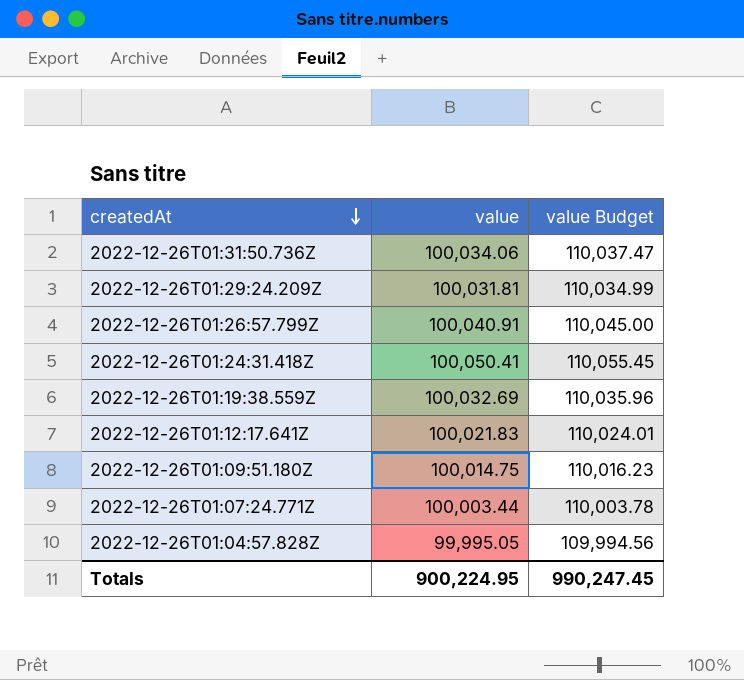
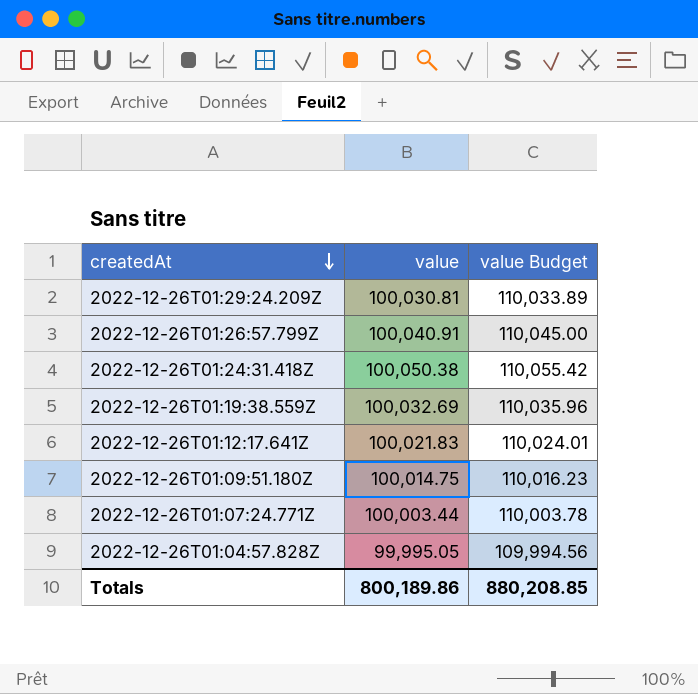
row 2022-12-26T01:31:50.736Z: 100,034.06 | 110,037.47 -> none
2022-12-26T01:29:24.209Z | value: 100,031.81 -> 100,030.81
2022-12-26T01:29:24.209Z | value Budget: 110,034.99 -> 110,033.89
2022-12-26T01:24:31.418Z | value: 100,050.41 -> 100,050.38
2022-12-26T01:24:31.418Z | value Budget: 110,055.45 -> 110,055.42
Totals | value: 900,224.95 -> 800,189.86
Totals | value Budget: 990,247.45 -> 880,208.85

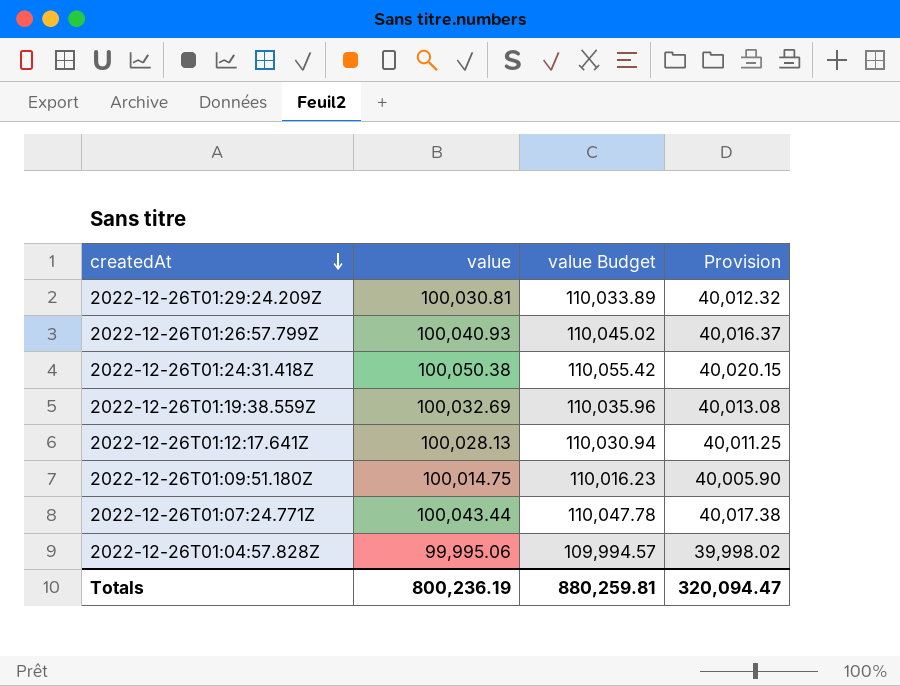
column Provision | formula: none -> [value] * 0.4
2022-12-26T01:26:57.799Z | value: 100,040.91 -> 100,040.93
2022-12-26T01:26:57.799Z | value Budget: 110,045.00 -> 110,045.02
2022-12-26T01:12:17.641Z | value: 100,021.83 -> 100,028.13
2022-12-26T01:12:17.641Z | value Budget: 110,024.01 -> 110,030.94
2022-12-26T01:07:24.771Z | value: 100,003.44 -> 100,043.44
2022-12-26T01:07:24.771Z | value Budget: 110,003.78 -> 110,047.78
2022-12-26T01:04:57.828Z | value: 99,995.05 -> 99,995.06
2022-12-26T01:04:57.828Z | value Budget: 109,994.56 -> 109,994.57
Totals | value: 800,189.86 -> 800,236.19
Totals | value Budget: 880,208.85 -> 880,259.81

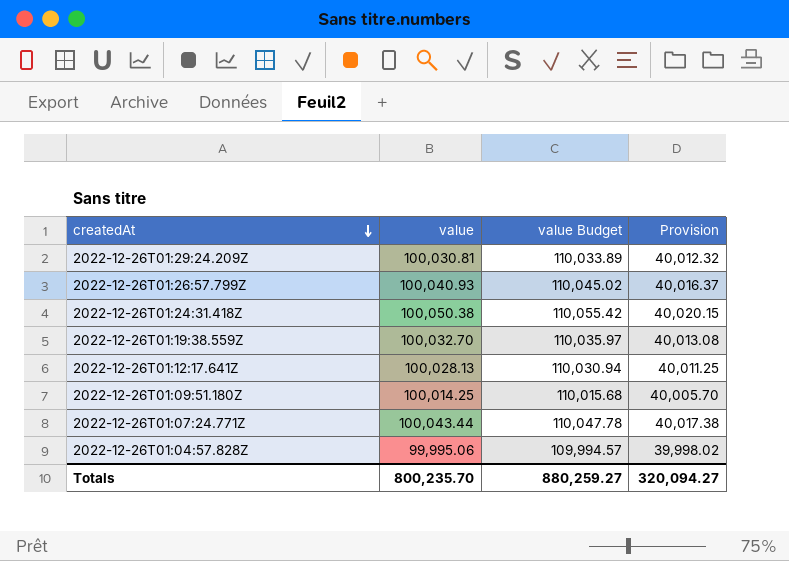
2022-12-26T01:19:38.559Z | value: 100,032.69 -> 100,032.70
2022-12-26T01:19:38.559Z | value Budget: 110,035.96 -> 110,035.97
2022-12-26T01:09:51.180Z | value: 100,014.75 -> 100,014.25
2022-12-26T01:09:51.180Z | value Budget: 110,016.23 -> 110,015.68
2022-12-26T01:09:51.180Z | Provision: 40,005.90 -> 40,005.70
Totals | value: 800,236.19 -> 800,235.70
Totals | value Budget: 880,259.81 -> 880,259.27
Totals | Provision: 320,094.47 -> 320,094.27

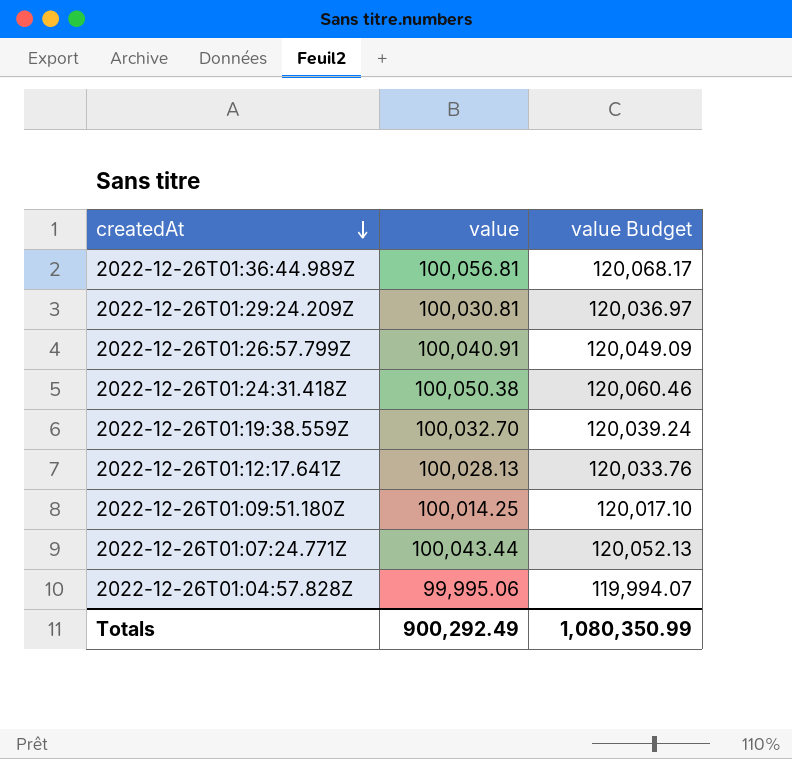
column Provision | formula: [value] * 0.4 -> none
column value Budget | formula: [value] * 1.1 -> [value] * 1.2
row 2022-12-26T01:36:44.989Z: none -> 100,056.81 | 120,068.17
2022-12-26T01:26:57.799Z | value: 100,040.93 -> 100,040.91
Totals | value: 800,235.70 -> 900,292.49
Totals | value Budget: 880,259.27 -> 1,080,350.99

